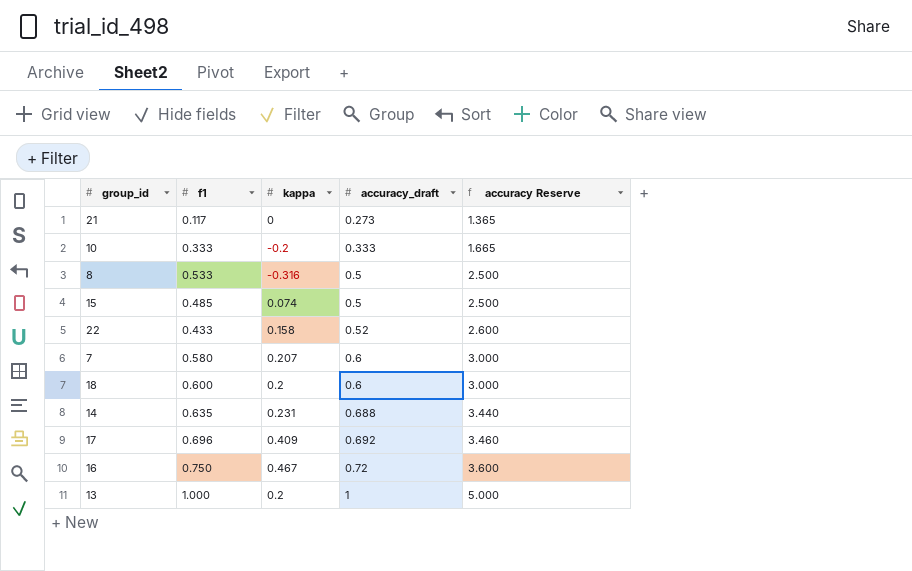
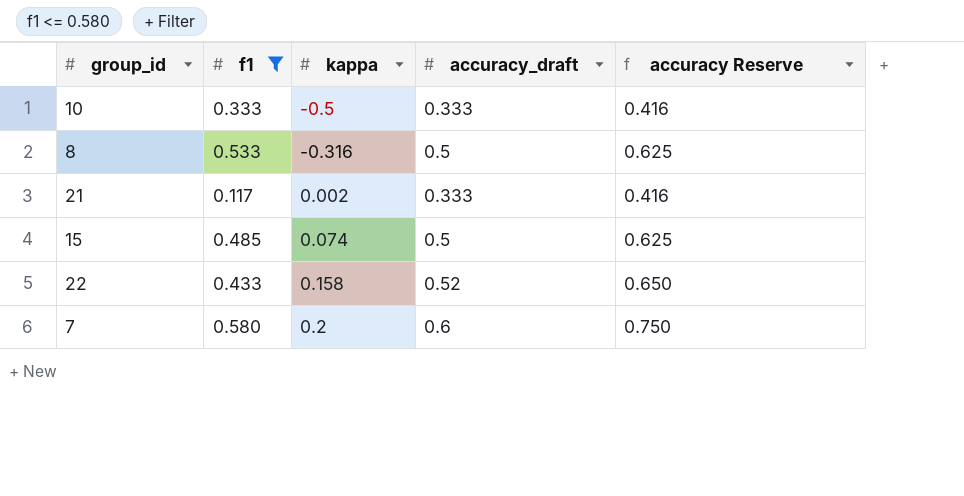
filter: none -> f1 <= 0.580
row order: accuracy_draft ascending -> kappa ascending
column accuracy Reserve | formula: [accuracy_draft] * 5 -> [accuracy_draft] * 1.25
10 | kappa: -0.2 -> -0.5
21 | kappa: 0 -> 0.002
21 | accuracy_draft: 0.273 -> 0.333
7 | kappa: 0.207 -> 0.2

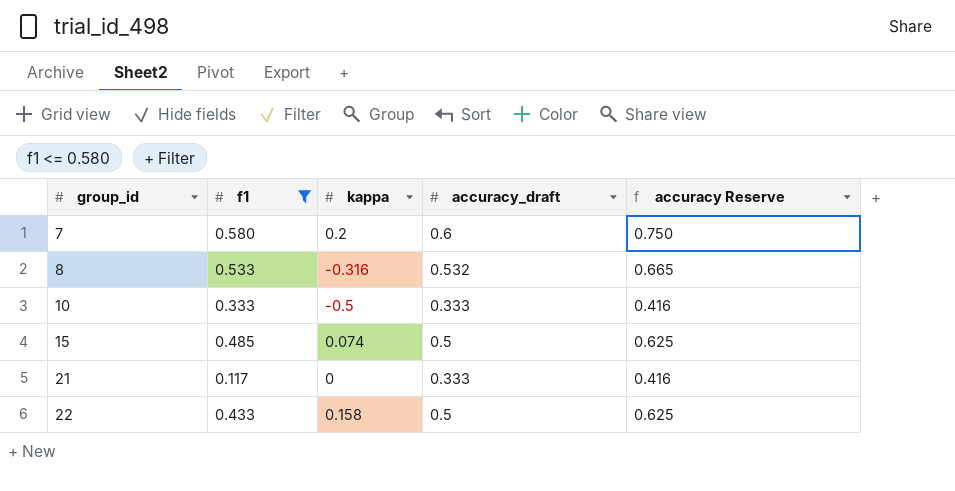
row order: kappa ascending -> group_id ascending
8 | accuracy_draft: 0.5 -> 0.532
8 | accuracy Reserve: 0.625 -> 0.665
21 | kappa: 0.002 -> 0
22 | accuracy_draft: 0.52 -> 0.5
22 | accuracy Reserve: 0.650 -> 0.625

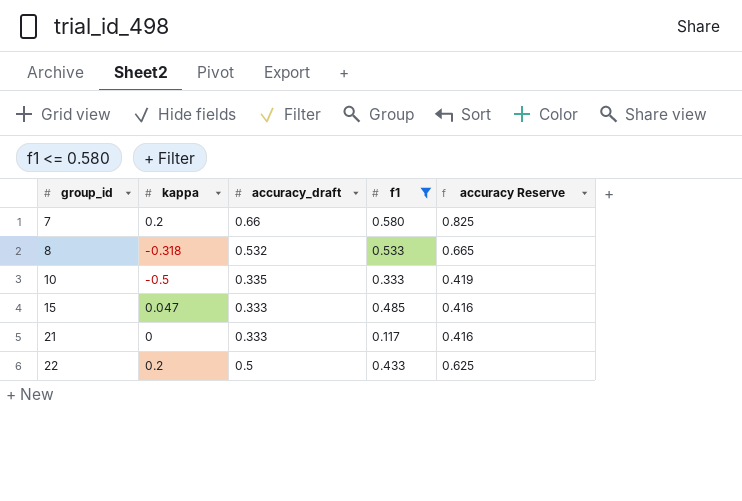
column f1 | position: 2 -> 4
7 | accuracy_draft: 0.6 -> 0.66
7 | accuracy Reserve: 0.750 -> 0.825
8 | kappa: -0.316 -> -0.318
10 | accuracy_draft: 0.333 -> 0.335
10 | accuracy Reserve: 0.416 -> 0.419
15 | kappa: 0.074 -> 0.047
15 | accuracy_draft: 0.5 -> 0.333
15 | accuracy Reserve: 0.625 -> 0.416
22 | kappa: 0.158 -> 0.2

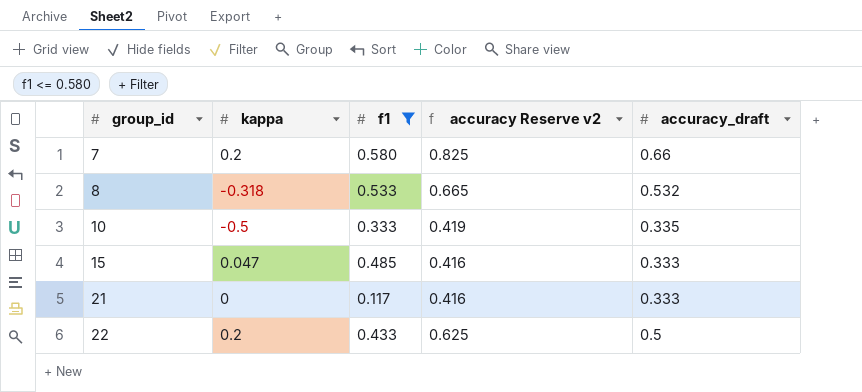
column name: accuracy Reserve -> accuracy Reserve v2
column accuracy_draft | position: 3 -> 5

